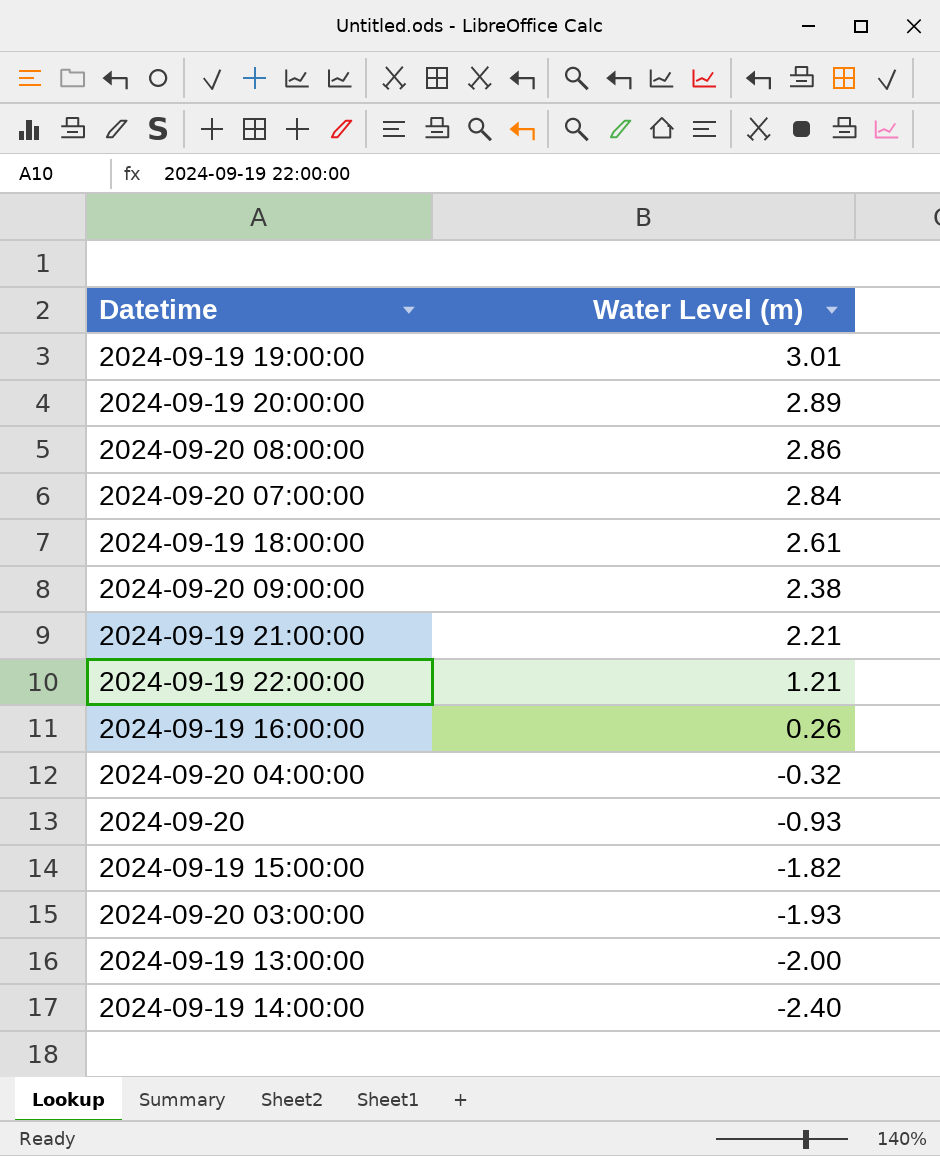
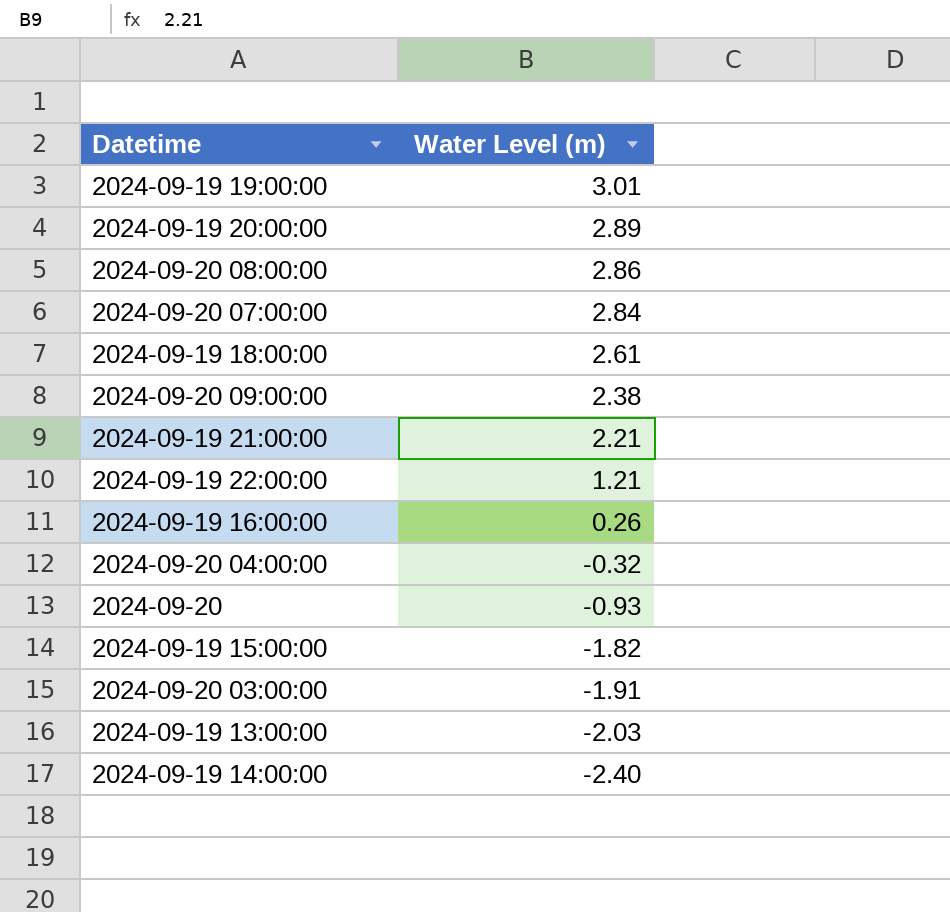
2024-09-20 03:00:00 | Water Level (m): -1.93 -> -1.91
2024-09-19 13:00:00 | Water Level (m): -2.00 -> -2.03

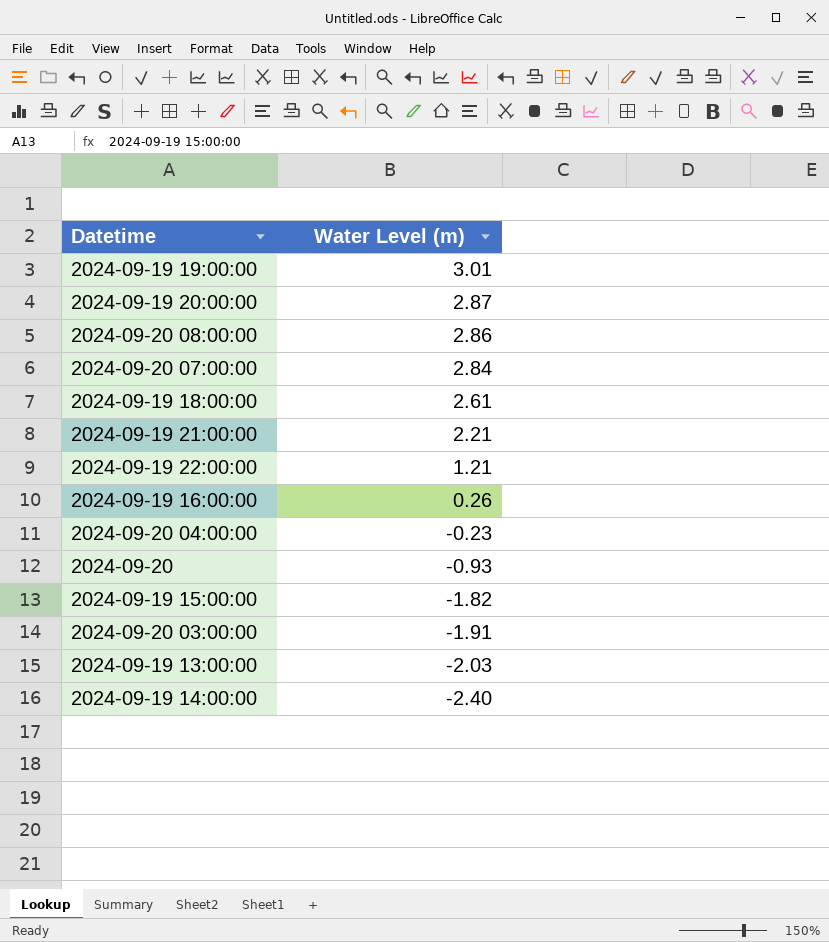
row 2024-09-20 09:00:00: 2.38 -> none
2024-09-19 20:00:00 | Water Level (m): 2.89 -> 2.87
2024-09-20 04:00:00 | Water Level (m): -0.32 -> -0.23

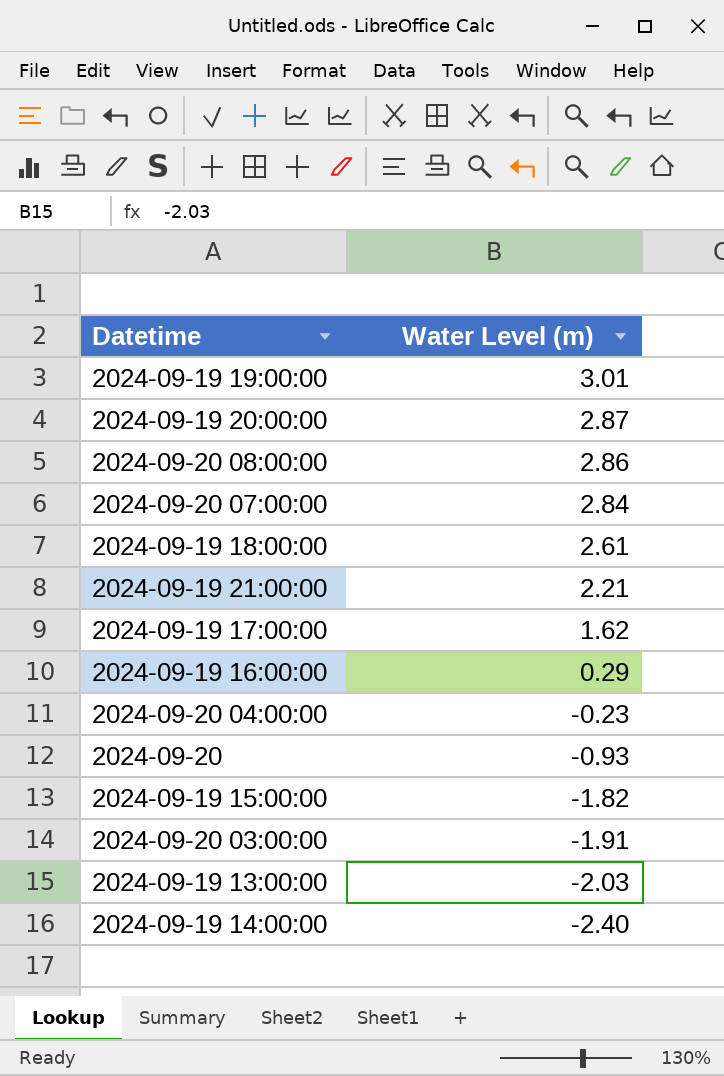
row 2024-09-19 22:00:00: 1.21 -> none
row 2024-09-19 17:00:00: none -> 1.62
2024-09-19 16:00:00 | Water Level (m): 0.26 -> 0.29

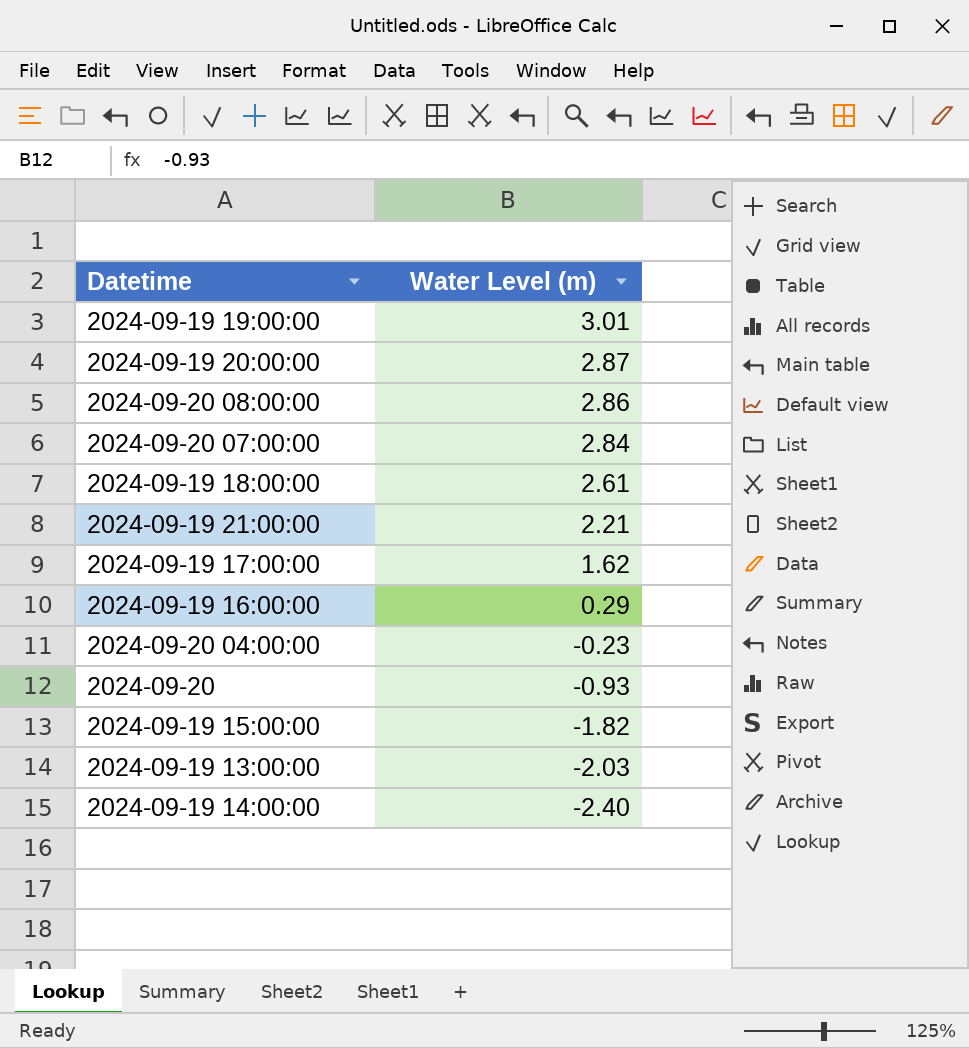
row 2024-09-20 03:00:00: -1.91 -> none

